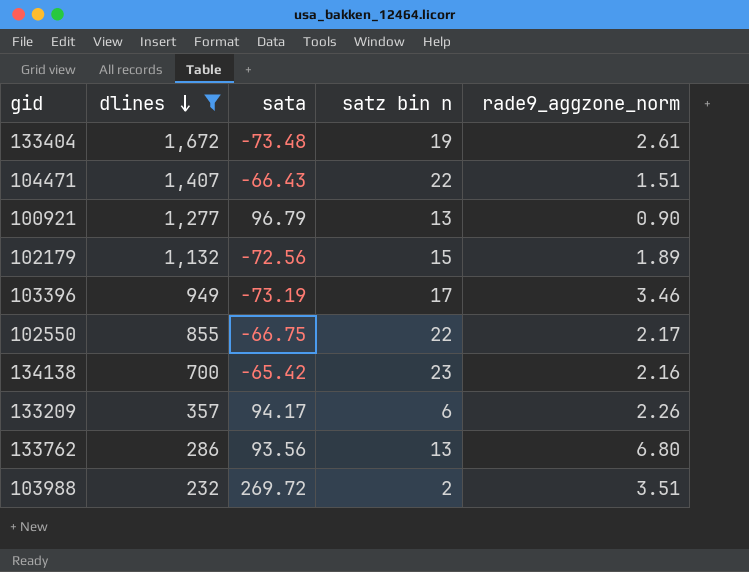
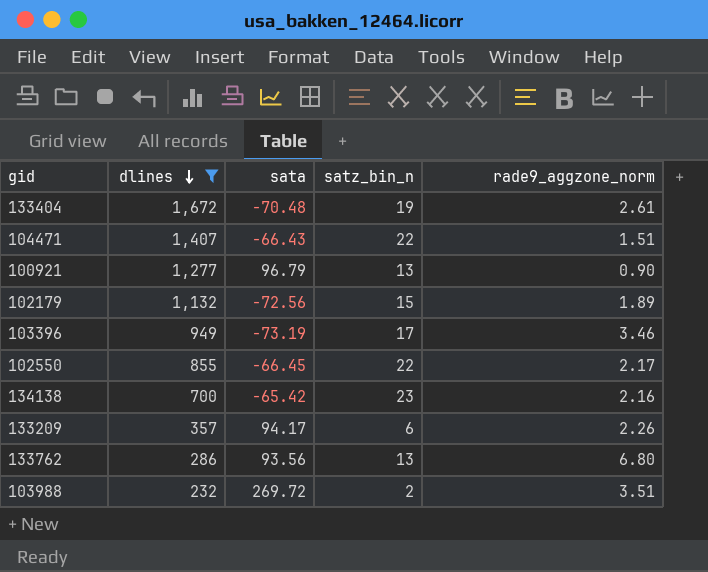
column name: satz bin n -> satz_bin_n
133404 | sata: -73.48 -> -70.48
102550 | sata: -66.75 -> -66.45

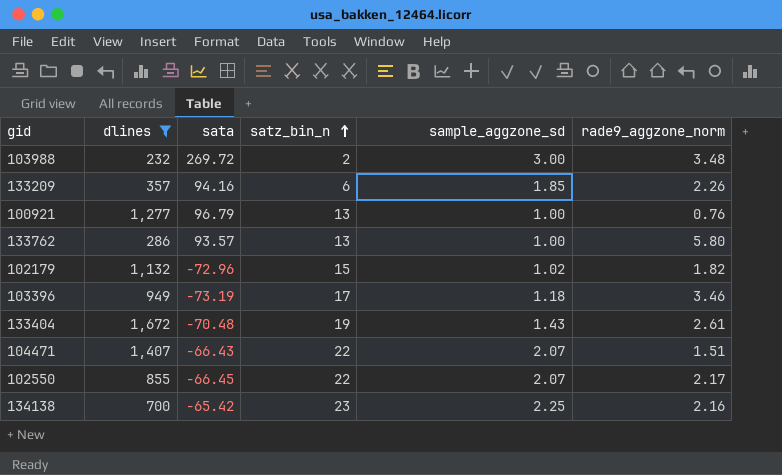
row order: dlines descending -> satz_bin_n ascending
column sample_aggzone_sd | position: none -> 5
103988 | rade9_aggzone_norm: 3.51 -> 3.48
133209 | sata: 94.17 -> 94.16
100921 | rade9_aggzone_norm: 0.90 -> 0.76
133762 | sata: 93.56 -> 93.57
133762 | rade9_aggzone_norm: 6.80 -> 5.80
102179 | sata: -72.56 -> -72.96
102179 | rade9_aggzone_norm: 1.89 -> 1.82

